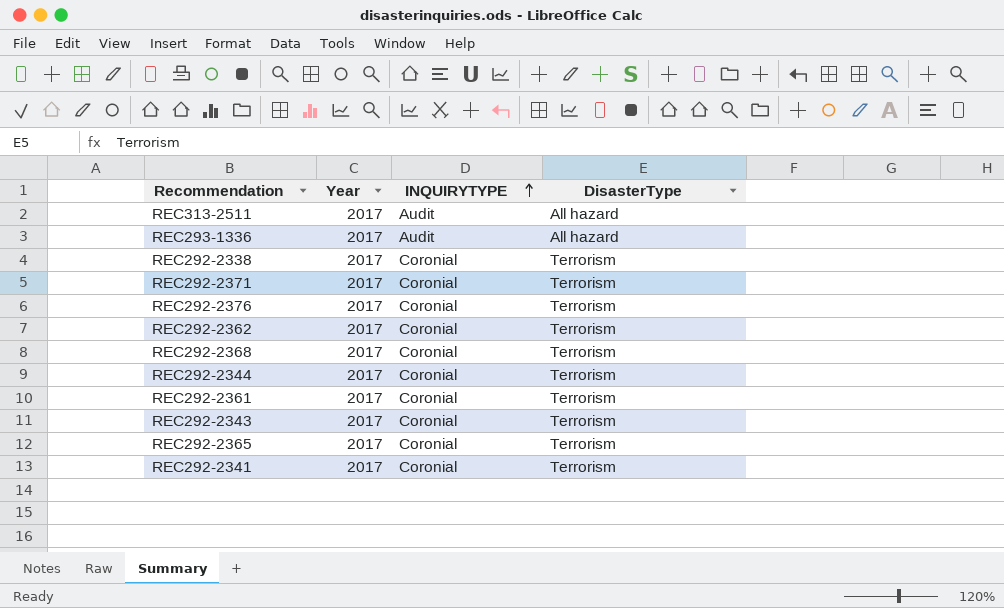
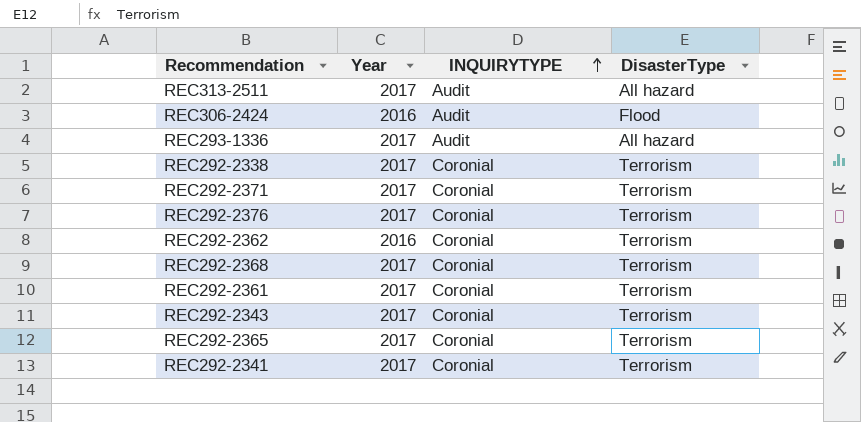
row REC292-2344: 2017 | Coronial | Terrorism -> none
row REC306-2424: none -> 2016 | Audit | Flood
REC292-2362 | Year: 2017 -> 2016

